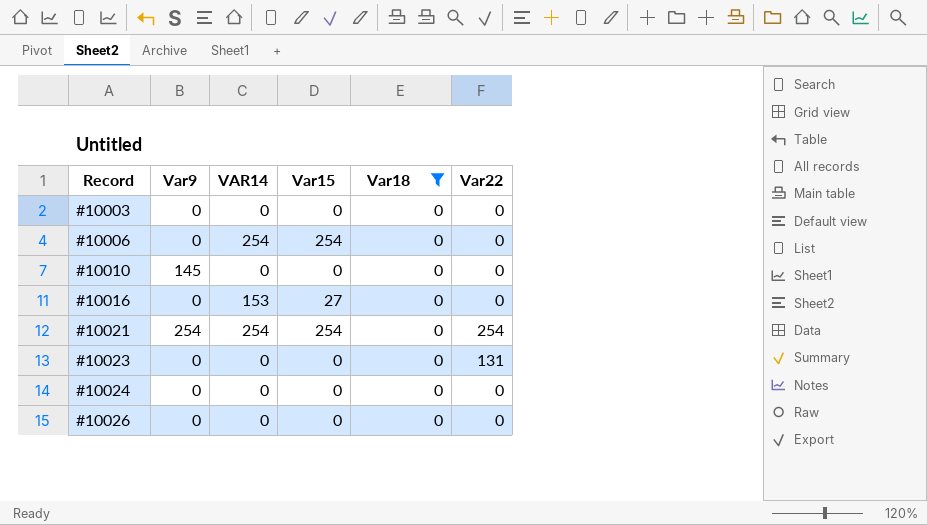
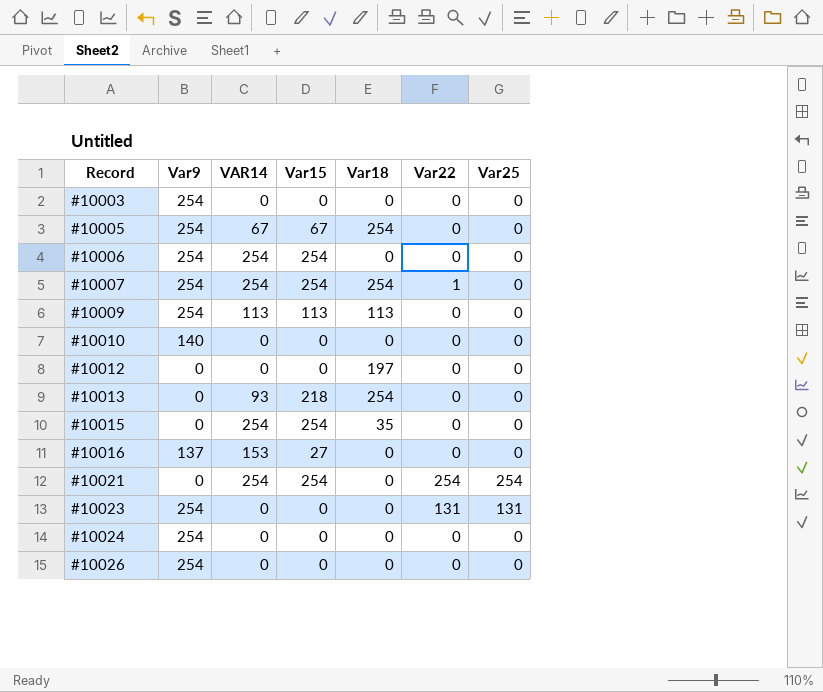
filter: Var18 = 0 -> none
column Var25 | position: none -> 7
#10003 | Var9: 0 -> 254
#10006 | Var9: 0 -> 254
#10010 | Var9: 145 -> 140
#10016 | Var9: 0 -> 137
#10021 | Var9: 254 -> 0
#10023 | Var9: 0 -> 254
#10024 | Var9: 0 -> 254
#10026 | Var9: 0 -> 254

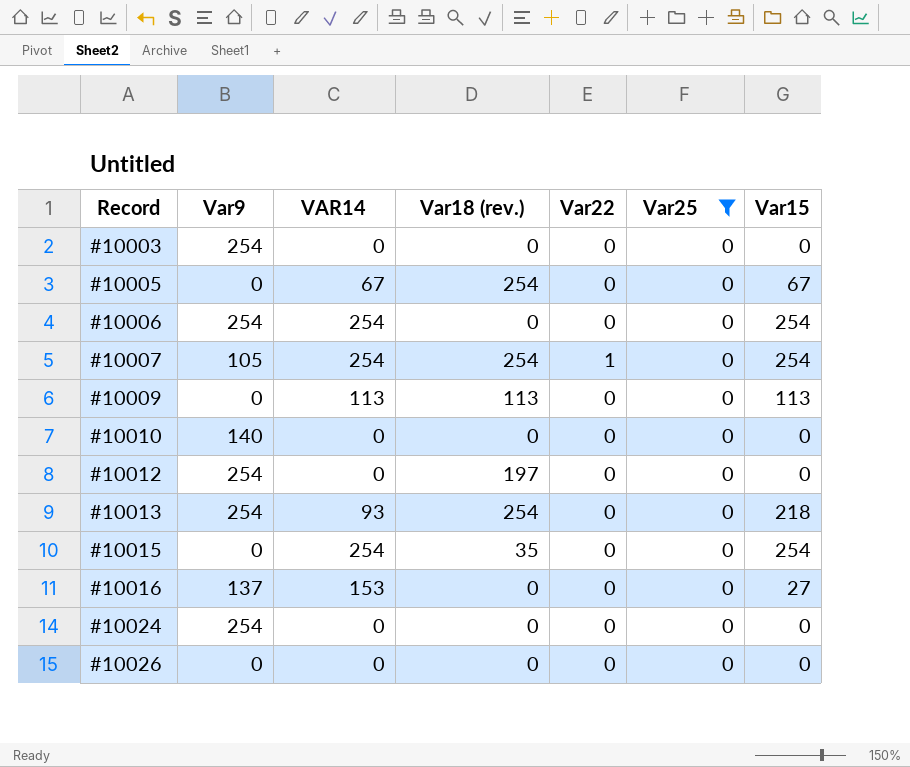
filter: none -> Var25 = 0
column name: Var18 -> Var18 (rev.)
column Var15 | position: 4 -> 7
#10005 | Var9: 254 -> 0
#10007 | Var9: 254 -> 105
#10009 | Var9: 254 -> 0
#10012 | Var9: 0 -> 254
#10013 | Var9: 0 -> 254
#10026 | Var9: 254 -> 0

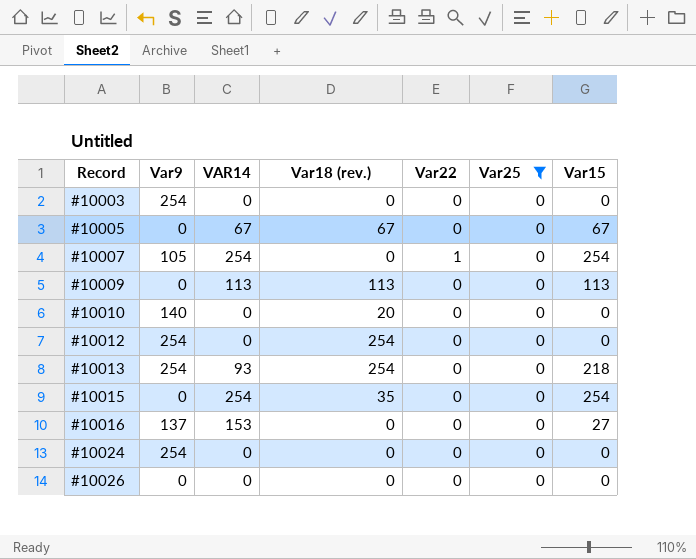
row #10006: 254 | 254 | 0 | 0 | 0 | 254 -> none
#10005 | Var18 (rev.): 254 -> 67
#10007 | Var18 (rev.): 254 -> 0
#10010 | Var18 (rev.): 0 -> 20
#10012 | Var18 (rev.): 197 -> 254

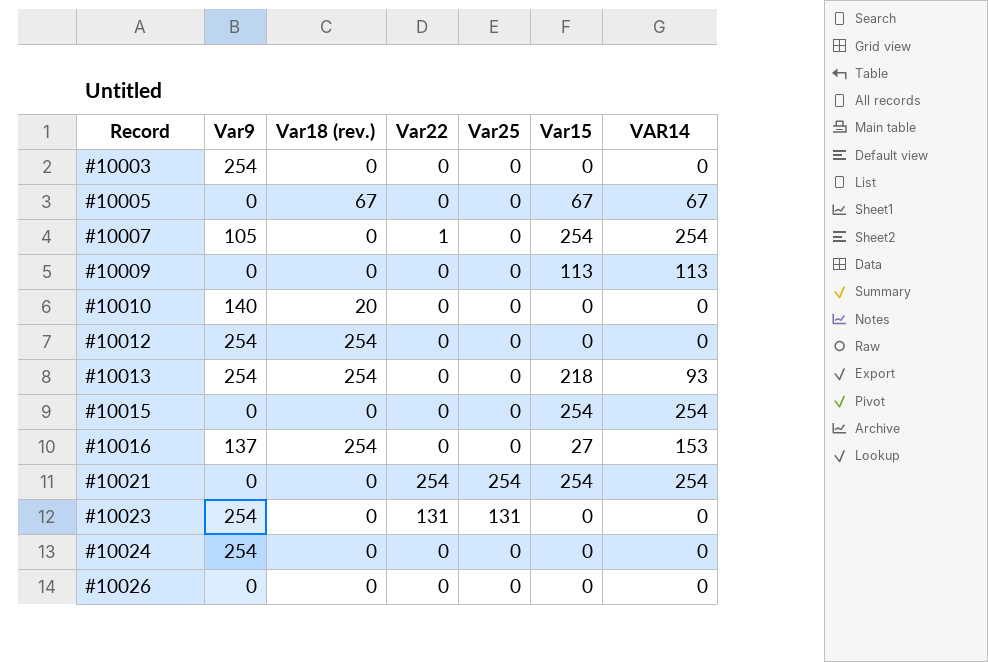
filter: Var25 = 0 -> none
column VAR14 | position: 3 -> 7
#10009 | Var18 (rev.): 113 -> 0
#10015 | Var18 (rev.): 35 -> 0
#10016 | Var18 (rev.): 0 -> 254

